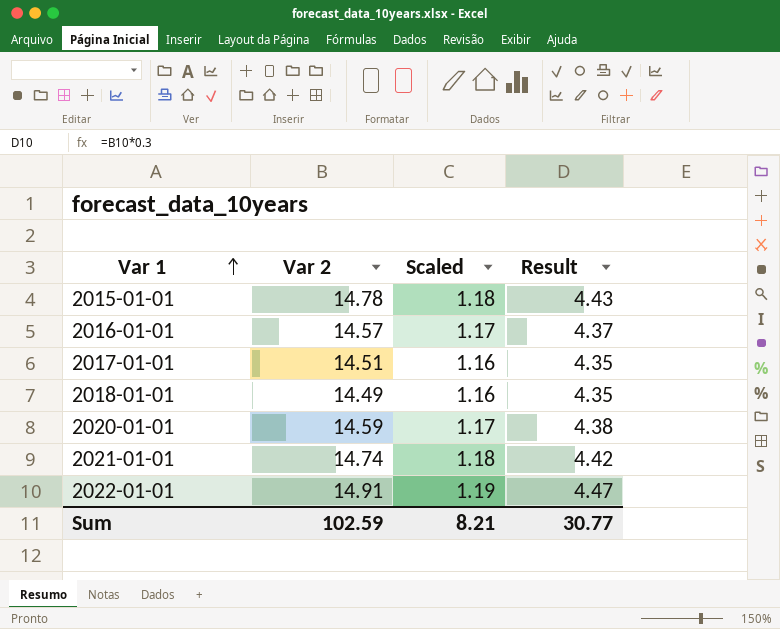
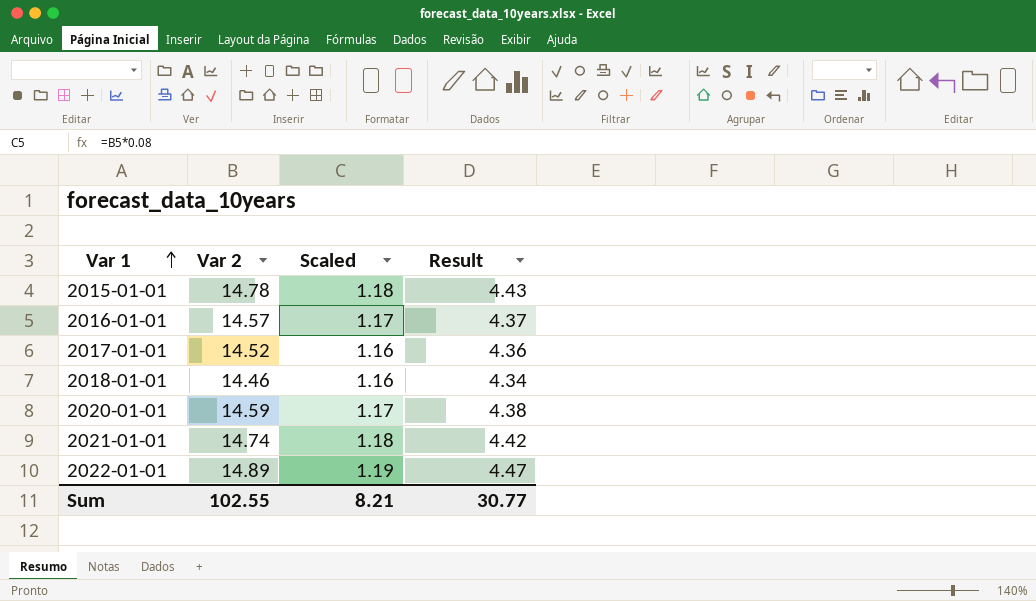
2017-01-01 | Var 2: 14.51 -> 14.52
2017-01-01 | Result: 4.35 -> 4.36
2018-01-01 | Var 2: 14.49 -> 14.46
2018-01-01 | Result: 4.35 -> 4.34
2022-01-01 | Var 2: 14.91 -> 14.89
Sum | Var 2: 102.59 -> 102.55

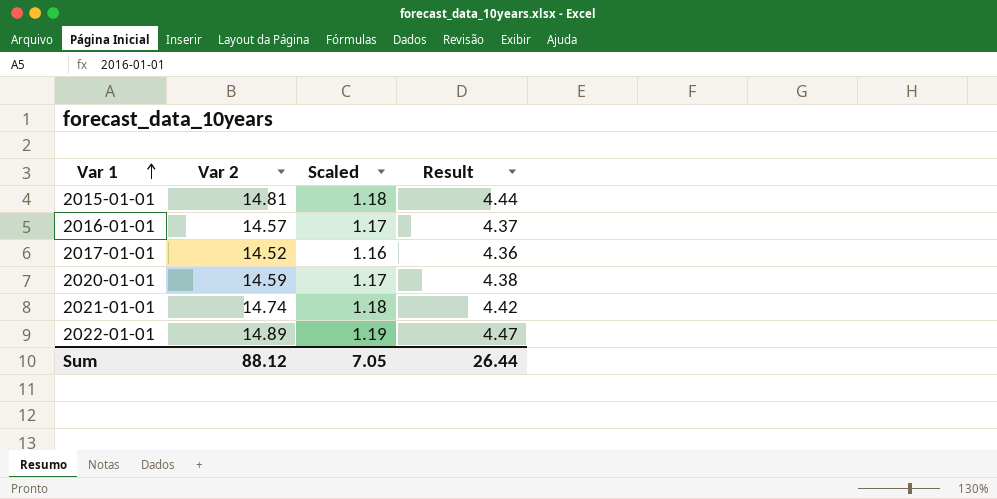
row 2018-01-01: 14.46 | 1.16 | 4.34 -> none
2015-01-01 | Var 2: 14.78 -> 14.81
2015-01-01 | Result: 4.43 -> 4.44
Sum | Var 2: 102.55 -> 88.12
Sum | Scaled: 8.21 -> 7.05
Sum | Result: 30.77 -> 26.44

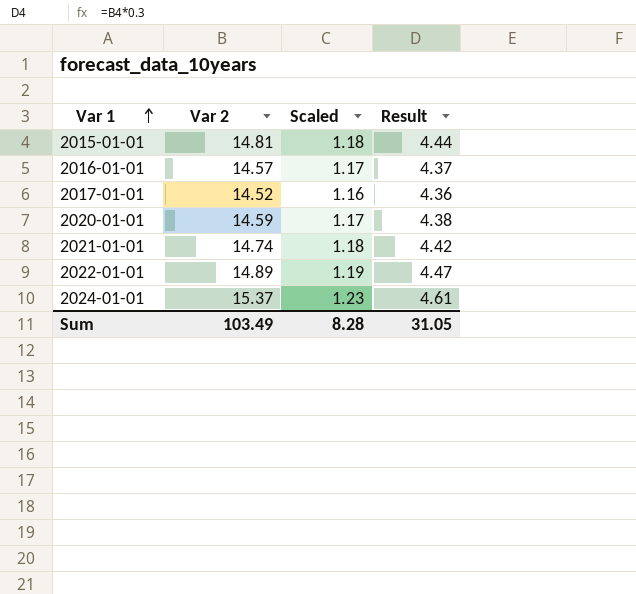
row 2024-01-01: none -> 15.37 | 1.23 | 4.61
Sum | Var 2: 88.12 -> 103.49
Sum | Scaled: 7.05 -> 8.28
Sum | Result: 26.44 -> 31.05

